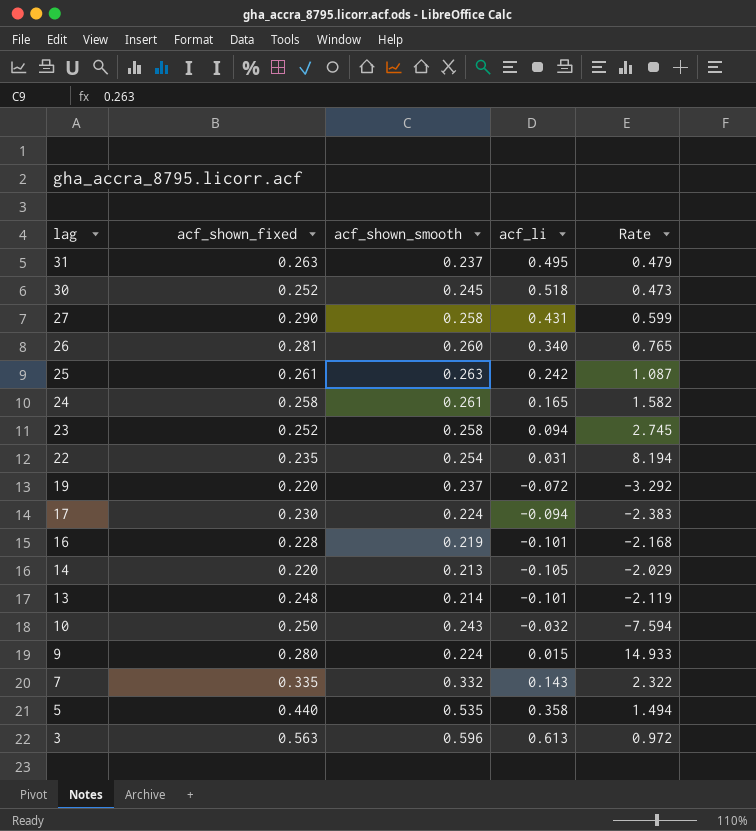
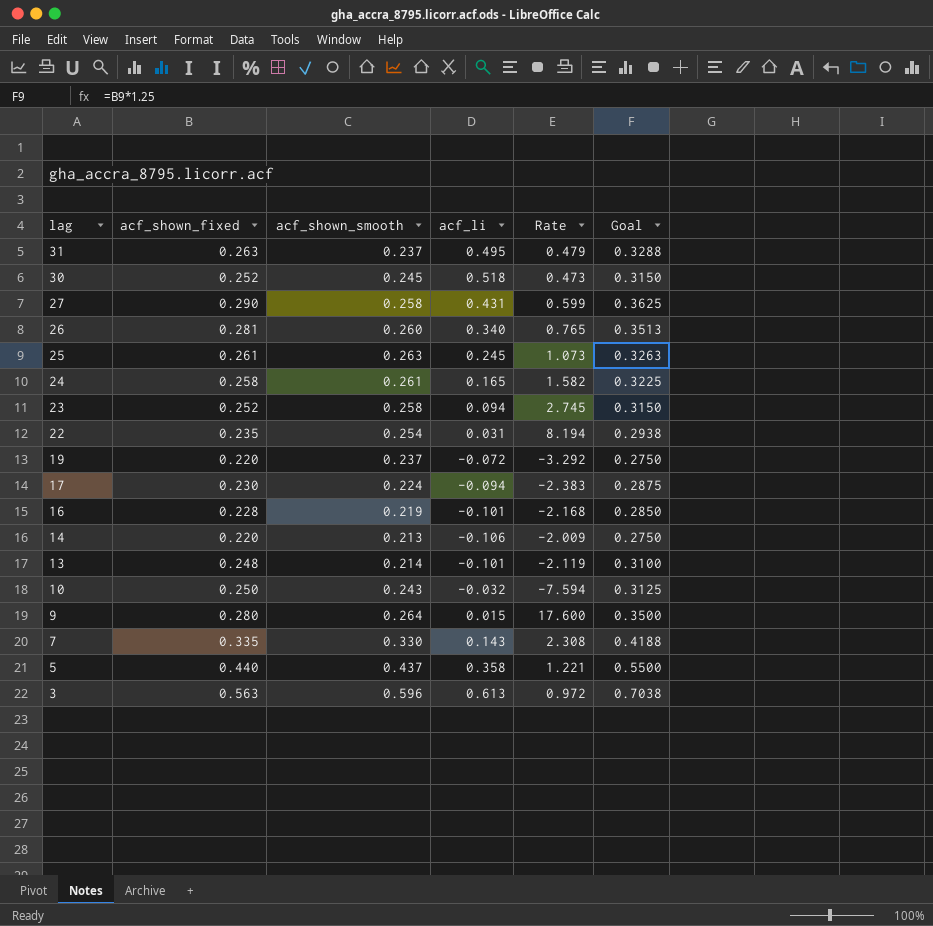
column Goal | formula: none -> [acf_shown_fixed] * 1.25
25 | acf_li: 0.242 -> 0.245
25 | Rate: 1.087 -> 1.073
14 | acf_li: -0.105 -> -0.106
14 | Rate: -2.029 -> -2.009
9 | acf_shown_smooth: 0.224 -> 0.264
9 | Rate: 14.933 -> 17.600
7 | acf_shown_smooth: 0.332 -> 0.330
7 | Rate: 2.322 -> 2.308
5 | acf_shown_smooth: 0.535 -> 0.437
5 | Rate: 1.494 -> 1.221

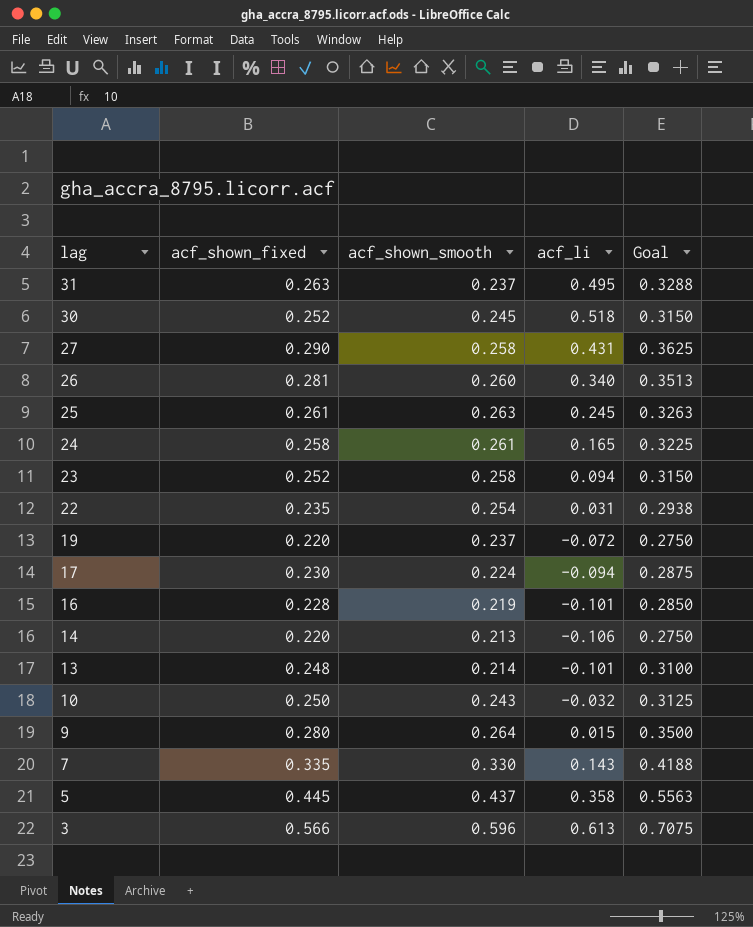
column Rate | formula: [acf_shown_smooth] / [acf_li] -> none
5 | acf_shown_fixed: 0.440 -> 0.445
5 | Goal: 0.5500 -> 0.5563
3 | acf_shown_fixed: 0.563 -> 0.566
3 | Goal: 0.7038 -> 0.7075

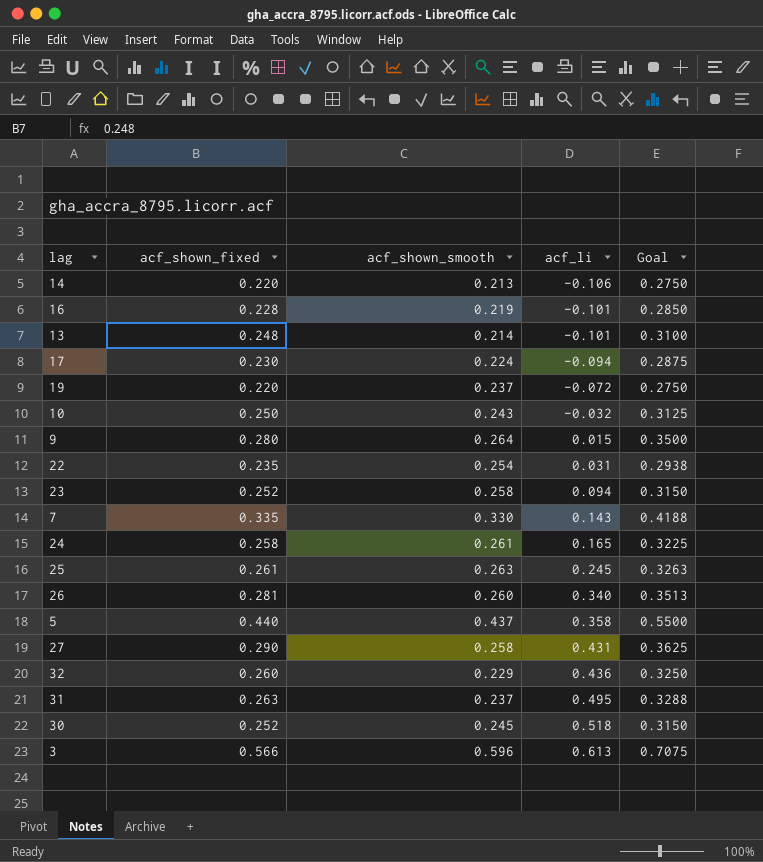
row order: lag descending -> acf_li ascending
5 | acf_shown_fixed: 0.445 -> 0.440
5 | Goal: 0.5563 -> 0.5500
row 32: none -> 0.260 | 0.229 | 0.436 | 0.3250

